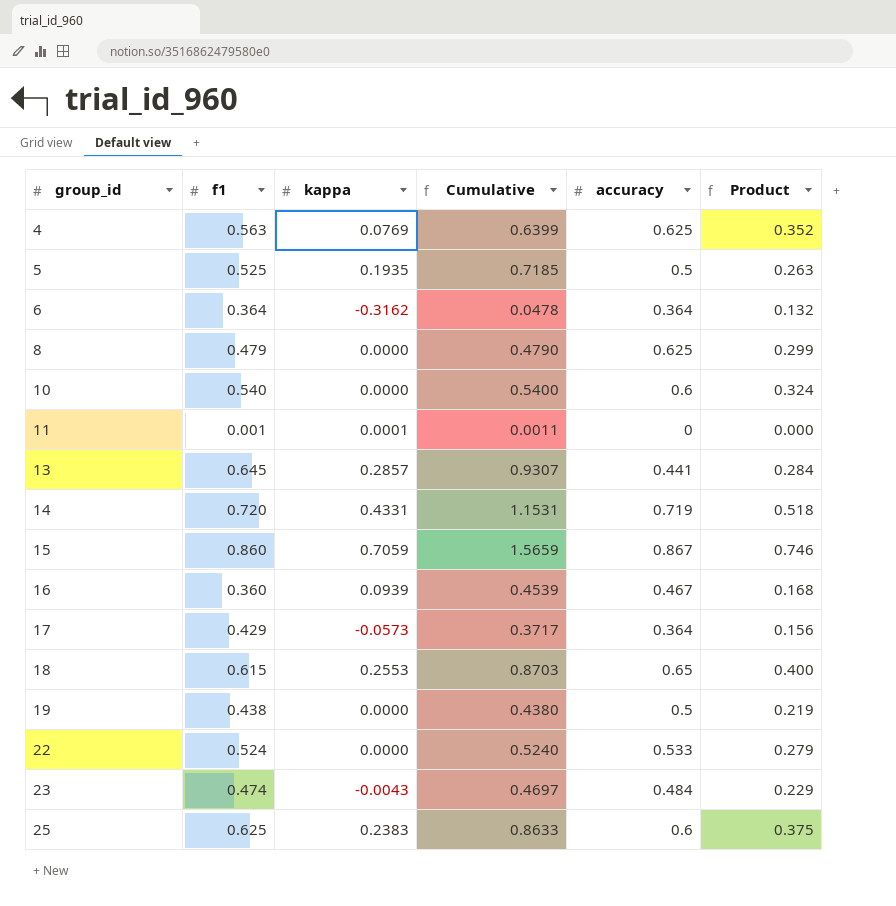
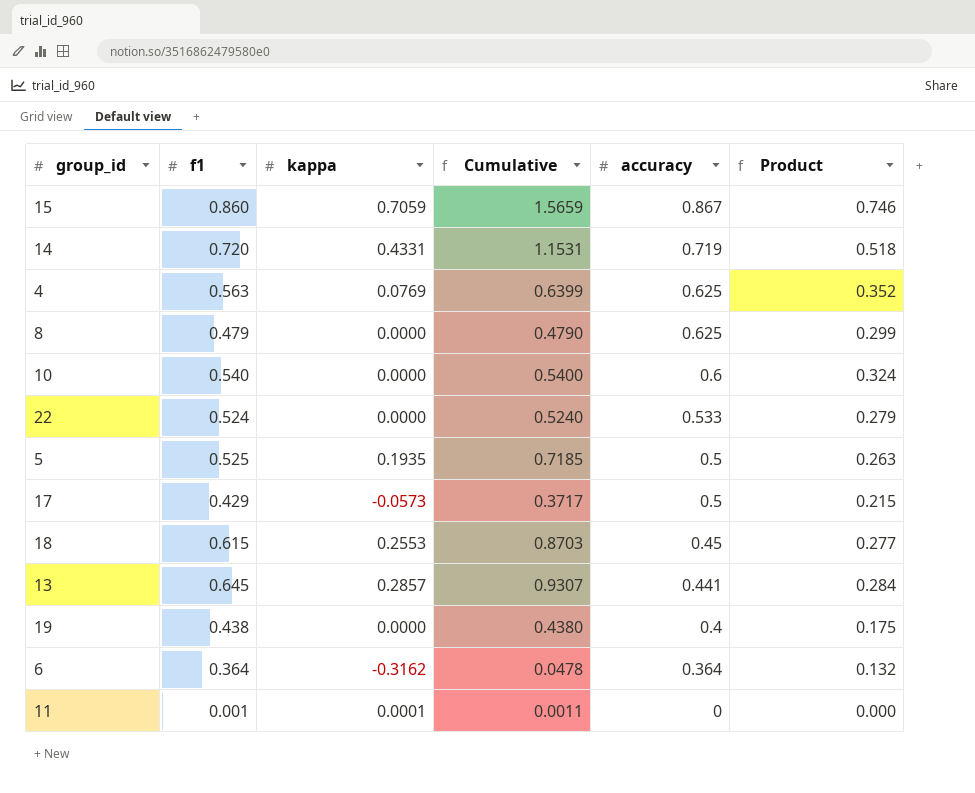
row order: group_id ascending -> accuracy descending
row 16: 0.360 | 0.0939 | 0.4539 | 0.467 | 0.168 -> none
row 23: 0.474 | -0.0043 | 0.4697 | 0.484 | 0.229 -> none
row 25: 0.625 | 0.2383 | 0.8633 | 0.6 | 0.375 -> none
17 | accuracy: 0.364 -> 0.5
17 | Product: 0.156 -> 0.215
18 | accuracy: 0.65 -> 0.45
18 | Product: 0.400 -> 0.277
19 | accuracy: 0.5 -> 0.4
19 | Product: 0.219 -> 0.175

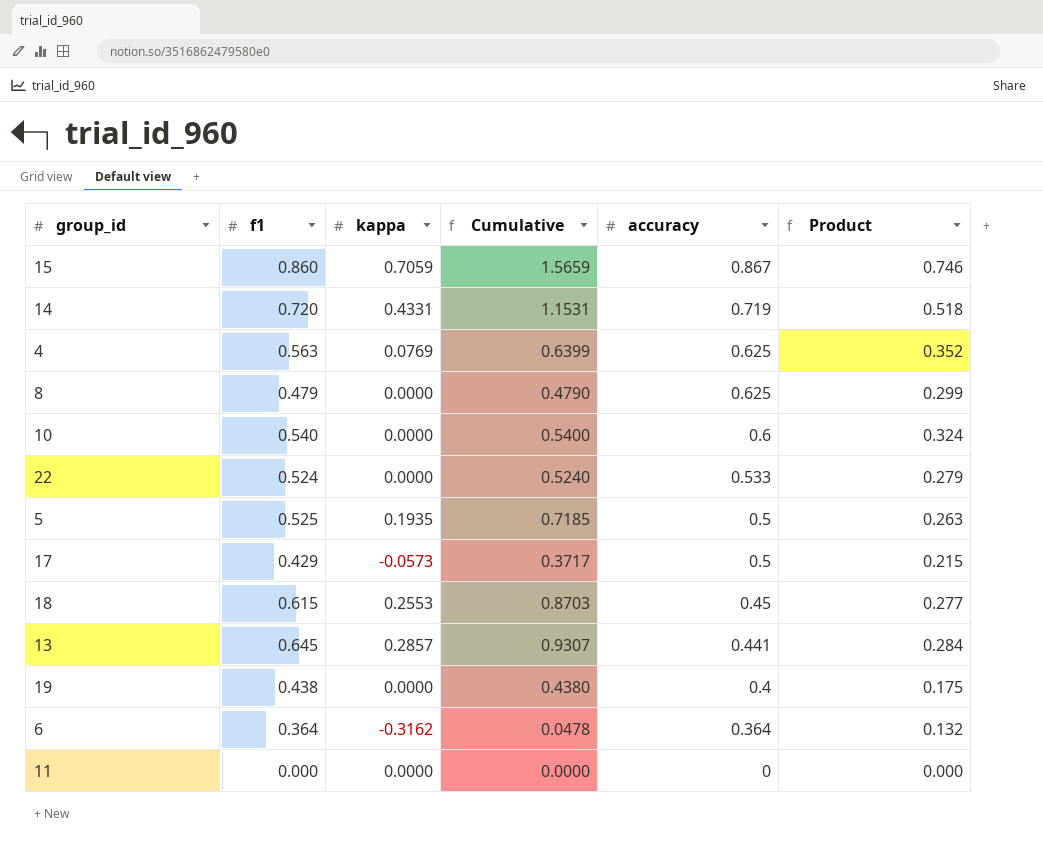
11 | f1: 0.001 -> 0.000
11 | kappa: 0.0001 -> 0.0000
11 | Cumulative: 0.0011 -> 0.0000

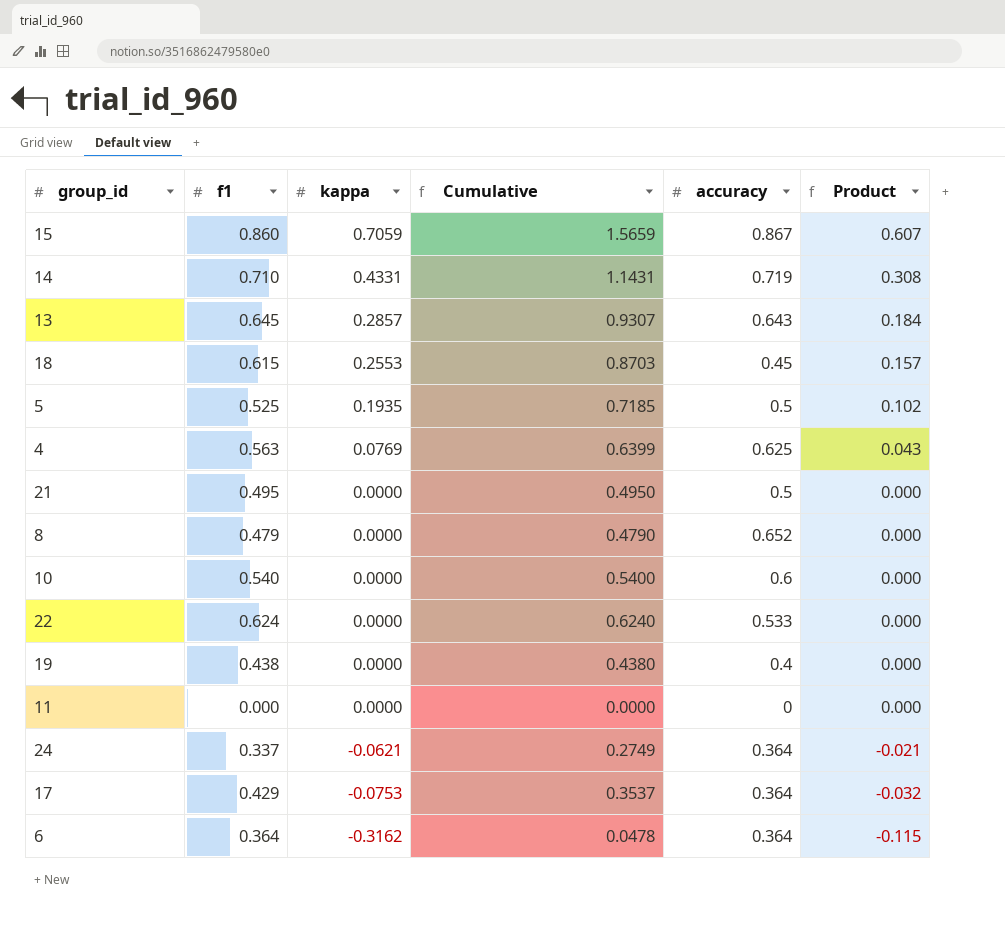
row order: accuracy descending -> kappa descending
column Product | formula: [f1] * [accuracy] -> [f1] * [kappa]
14 | f1: 0.720 -> 0.710
14 | Cumulative: 1.1531 -> 1.1431
13 | accuracy: 0.441 -> 0.643
row 21: none -> 0.495 | 0.0000 | 0.4950 | 0.5 | 0.000
8 | accuracy: 0.625 -> 0.652
22 | f1: 0.524 -> 0.624
22 | Cumulative: 0.5240 -> 0.6240
row 24: none -> 0.337 | -0.0621 | 0.2749 | 0.364 | -0.021
17 | kappa: -0.0573 -> -0.0753
17 | Cumulative: 0.3717 -> 0.3537
17 | accuracy: 0.5 -> 0.364

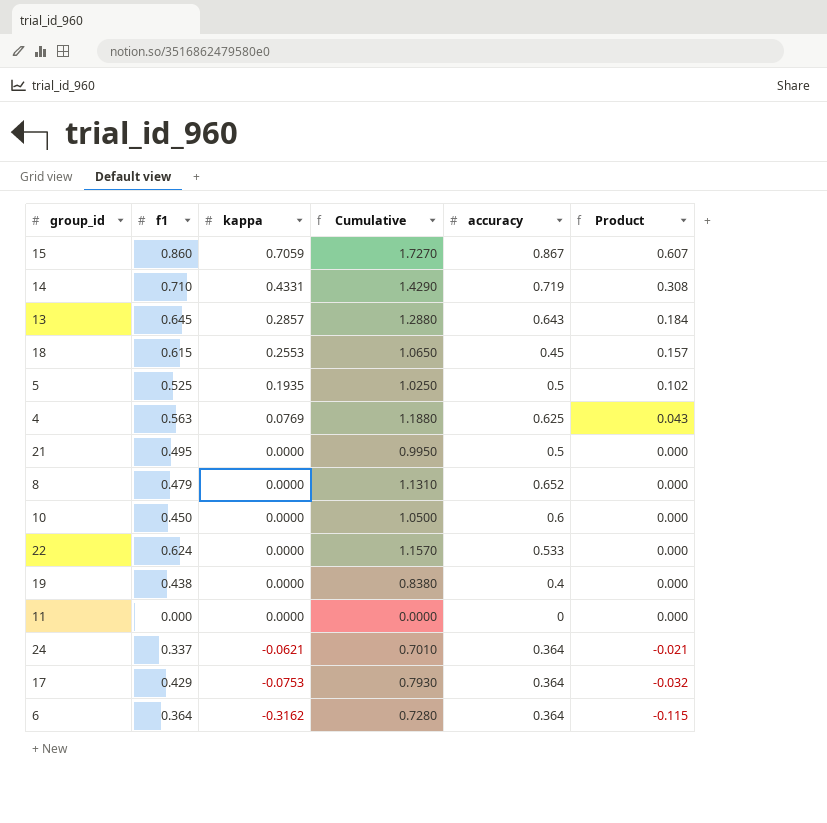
column Cumulative | formula: [f1] + [kappa] -> [f1] + [accuracy]
10 | f1: 0.540 -> 0.450

